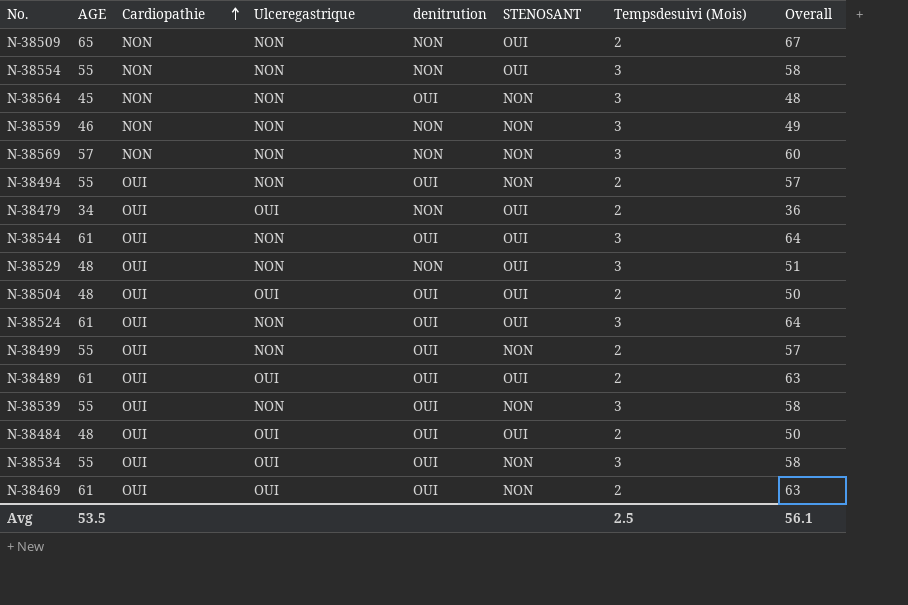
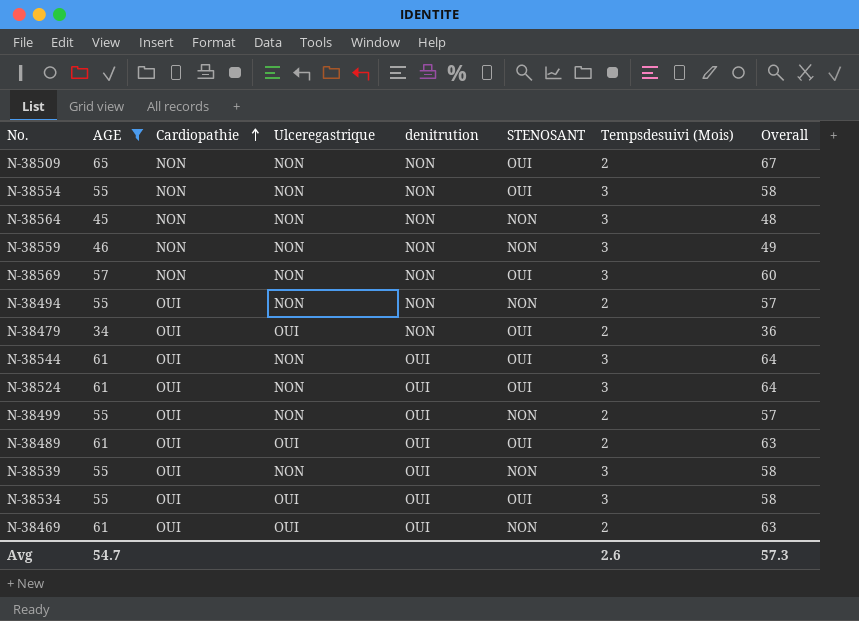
filter: none -> AGE != 48
N-38564 | denitrution: OUI -> NON
N-38569 | STENOSANT: NON -> OUI
N-38494 | denitrution: OUI -> NON
N-38534 | STENOSANT: NON -> OUI
Avg | AGE: 53.5 -> 54.7
Avg | Tempsdesuivi (Mois): 2.5 -> 2.6
Avg | Overall: 56.1 -> 57.3

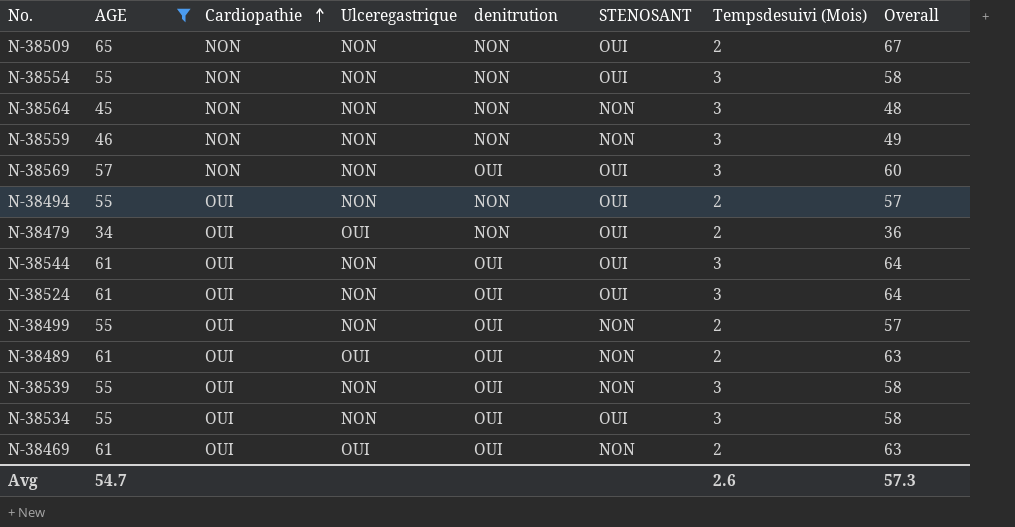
N-38569 | denitrution: NON -> OUI
N-38494 | STENOSANT: NON -> OUI
N-38489 | STENOSANT: OUI -> NON
N-38534 | Ulceregastrique: OUI -> NON

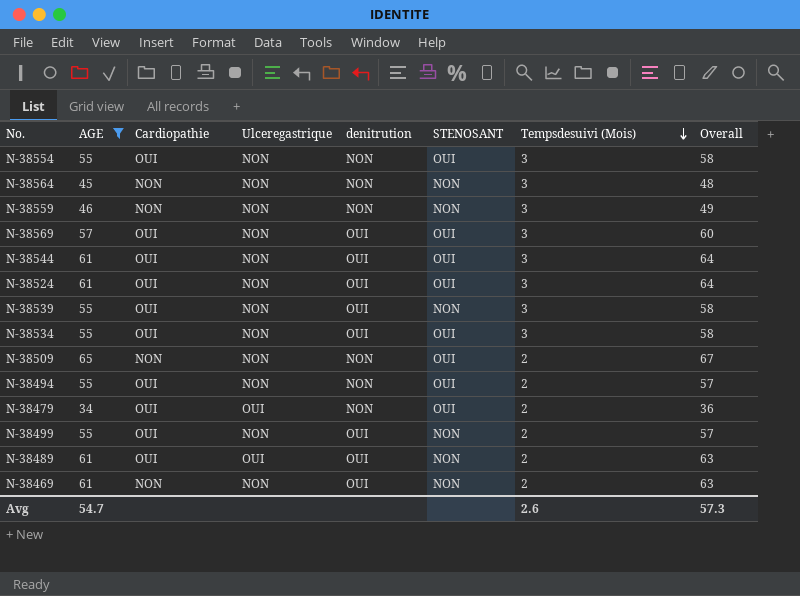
row order: Cardiopathie ascending -> Tempsdesuivi (Mois) descending
N-38554 | Cardiopathie: NON -> OUI
N-38569 | Cardiopathie: NON -> OUI
N-38469 | Cardiopathie: OUI -> NON
N-38469 | Ulceregastrique: OUI -> NON

